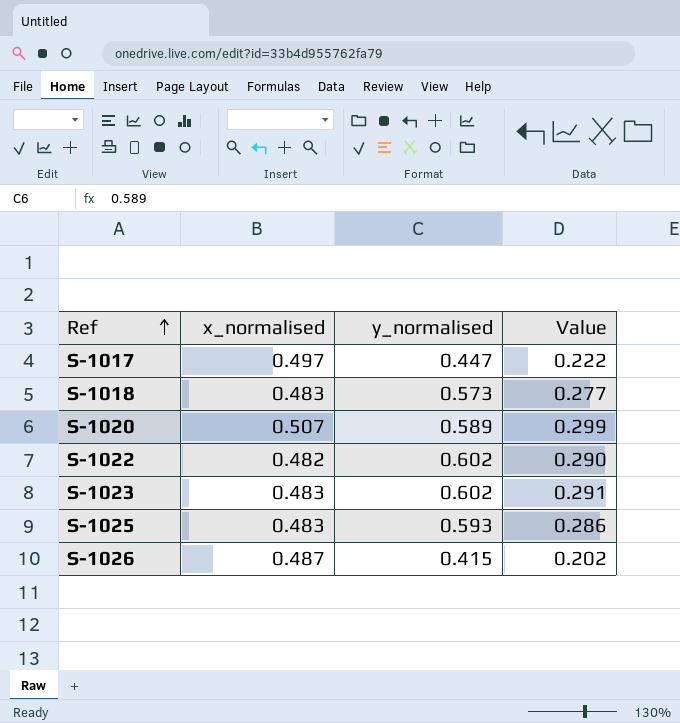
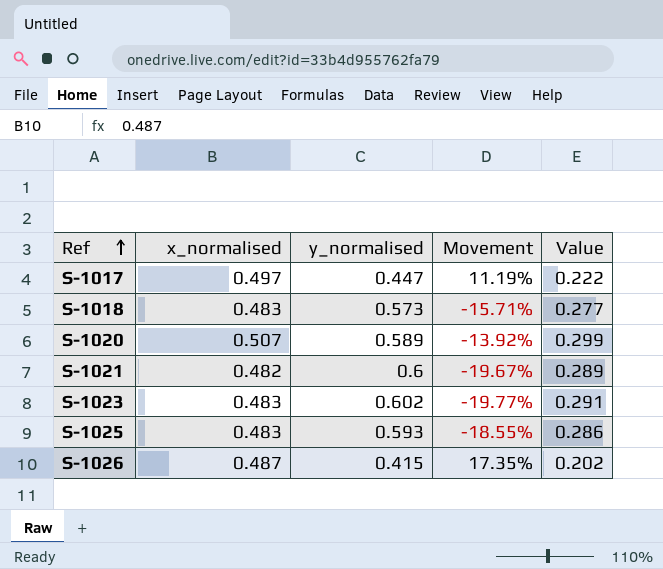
column Movement | formula: none -> ([x_normalised] - [y_normalised]) / [y_normalised]
row S-1022: 0.482 | 0.602 | 0.290 -> none
row S-1021: none -> 0.482 | 0.6 | -19.67% | 0.289

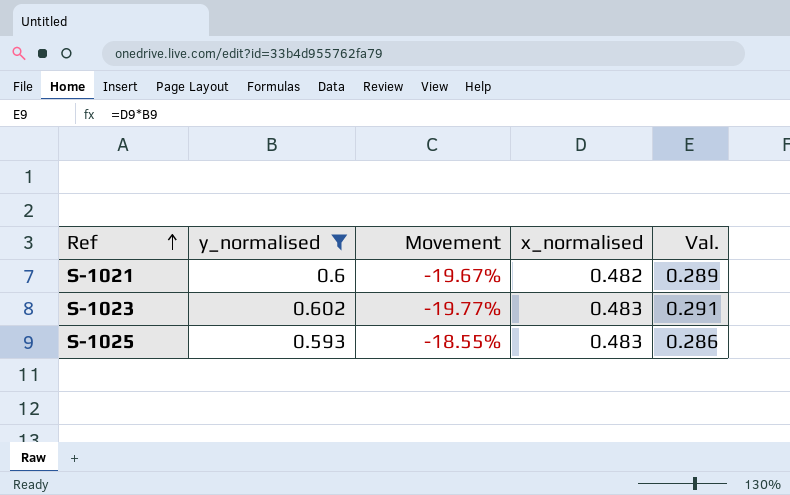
filter: none -> y_normalised >= 0.593
column x_normalised | position: 2 -> 4
column name: Value -> Val.

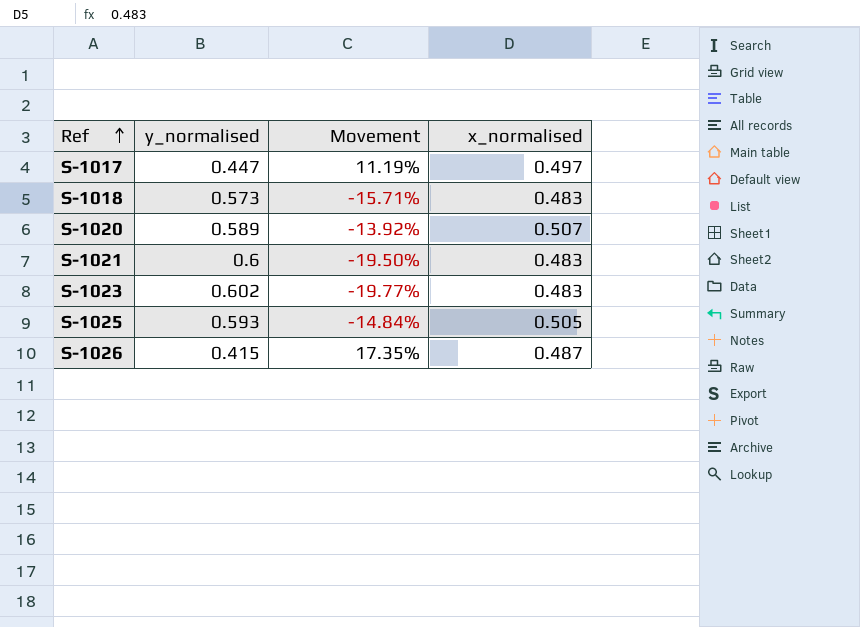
filter: y_normalised >= 0.593 -> none
column Val. | formula: [y_normalised] * [x_normalised] -> none
S-1021 | Movement: -19.67% -> -19.50%
S-1021 | x_normalised: 0.482 -> 0.483
S-1025 | Movement: -18.55% -> -14.84%
S-1025 | x_normalised: 0.483 -> 0.505

